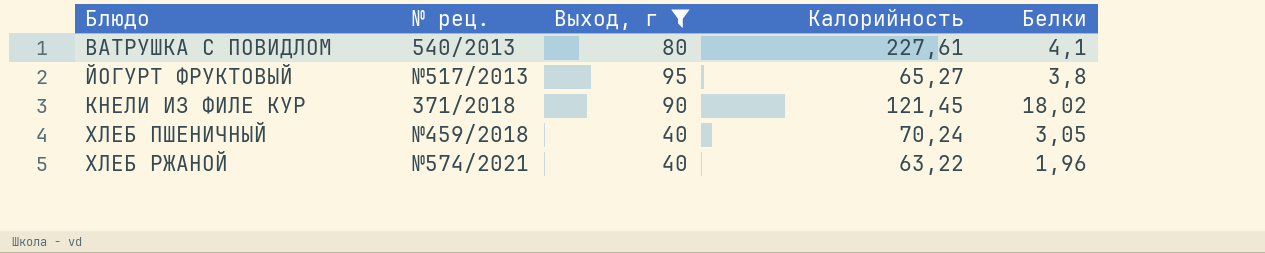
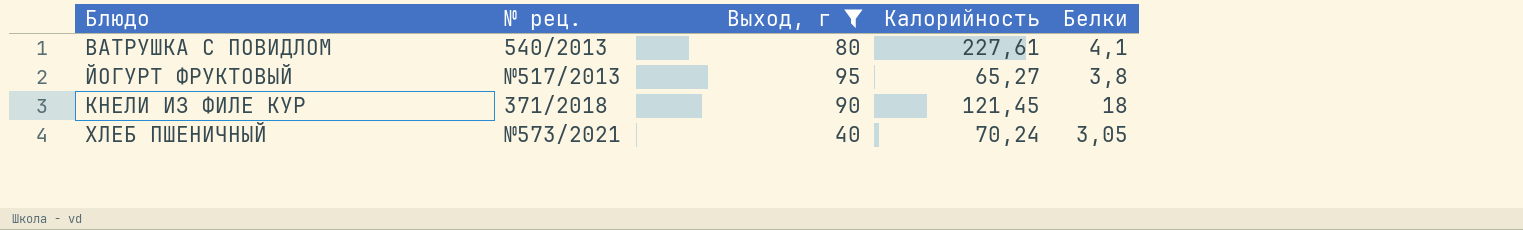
row ХЛЕБ РЖАНОЙ: №574/2021 | 40 | 63,22 | 1,96 -> none
КНЕЛИ ИЗ ФИЛЕ КУР | Белки: 18,02 -> 18
ХЛЕБ ПШЕНИЧНЫЙ | № рец.: №459/2018 -> №573/2021

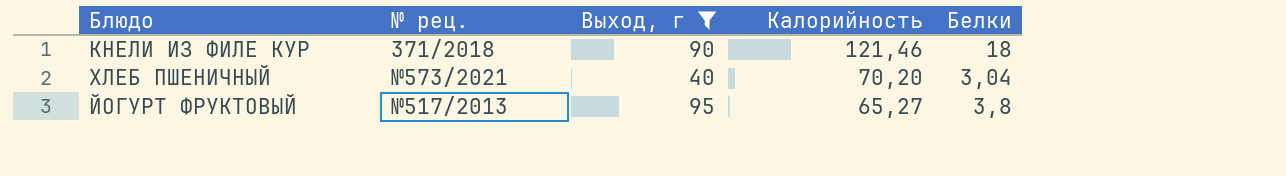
row order: Блюдо ascending -> Калорийность descending
row ВАТРУШКА С ПОВИДЛОМ: 540/2013 | 80 | 227,61 | 4,1 -> none
КНЕЛИ ИЗ ФИЛЕ КУР | Калорийность: 121,45 -> 121,46
ХЛЕБ ПШЕНИЧНЫЙ | Калорийность: 70,24 -> 70,20
ХЛЕБ ПШЕНИЧНЫЙ | Белки: 3,05 -> 3,04

